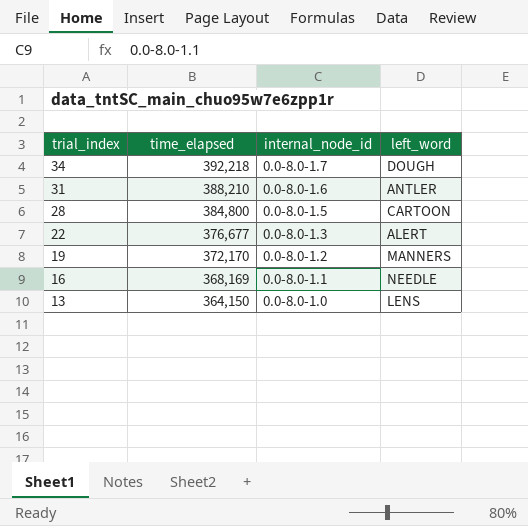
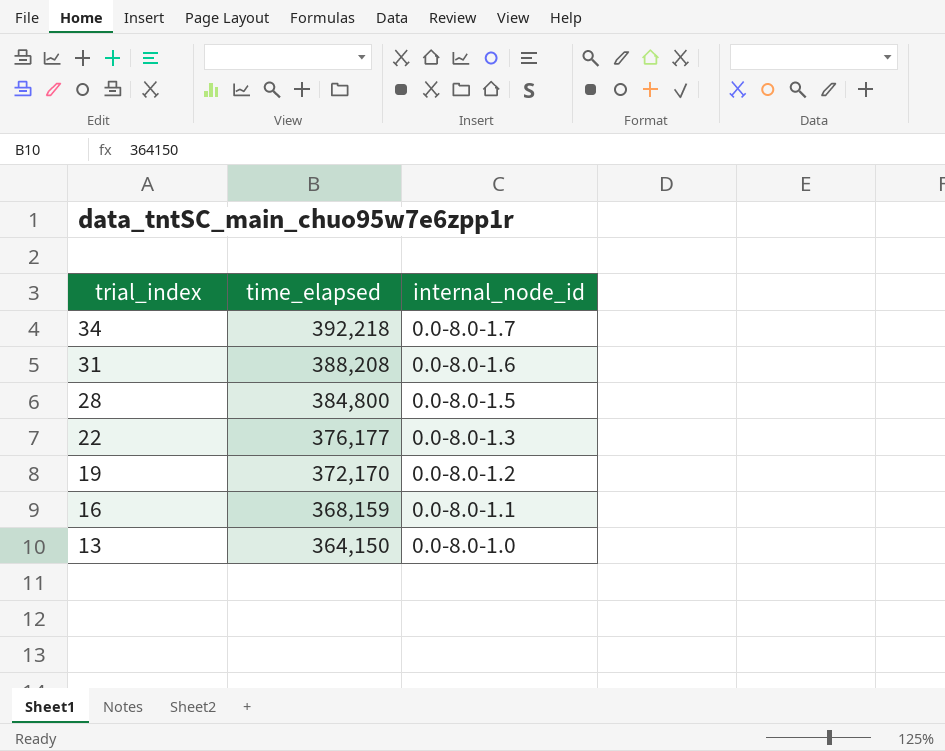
column left_word | position: 4 -> none
31 | time_elapsed: 388,210 -> 388,208
22 | time_elapsed: 376,677 -> 376,177
16 | time_elapsed: 368,169 -> 368,159

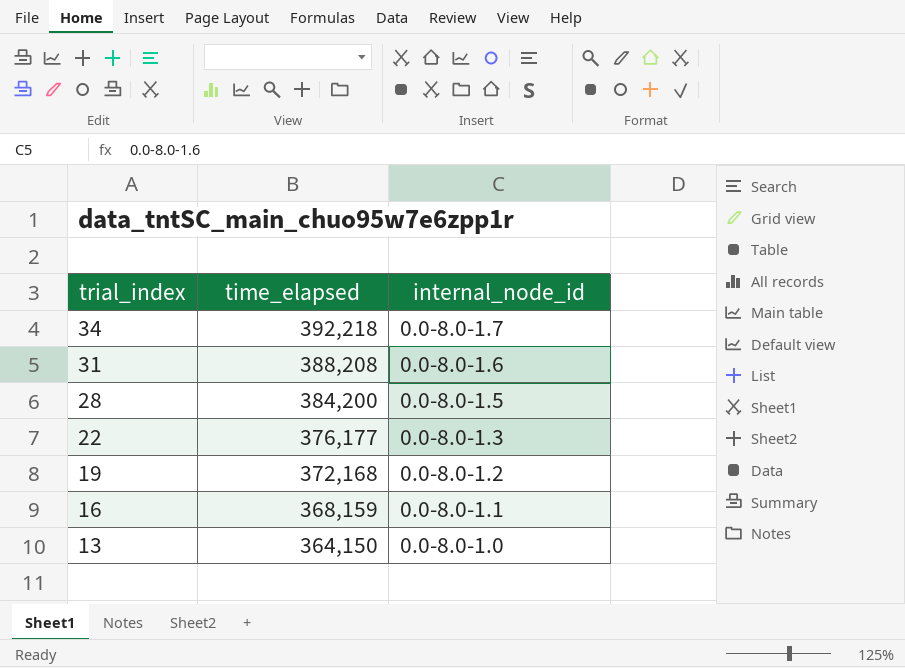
28 | time_elapsed: 384,800 -> 384,200
19 | time_elapsed: 372,170 -> 372,168

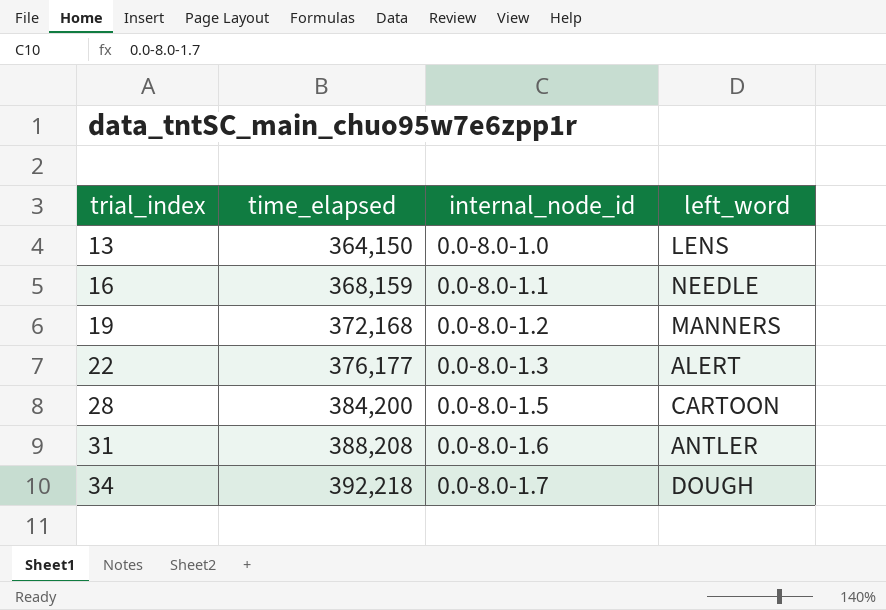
row order: trial_index descending -> trial_index ascending
column left_word | position: none -> 4

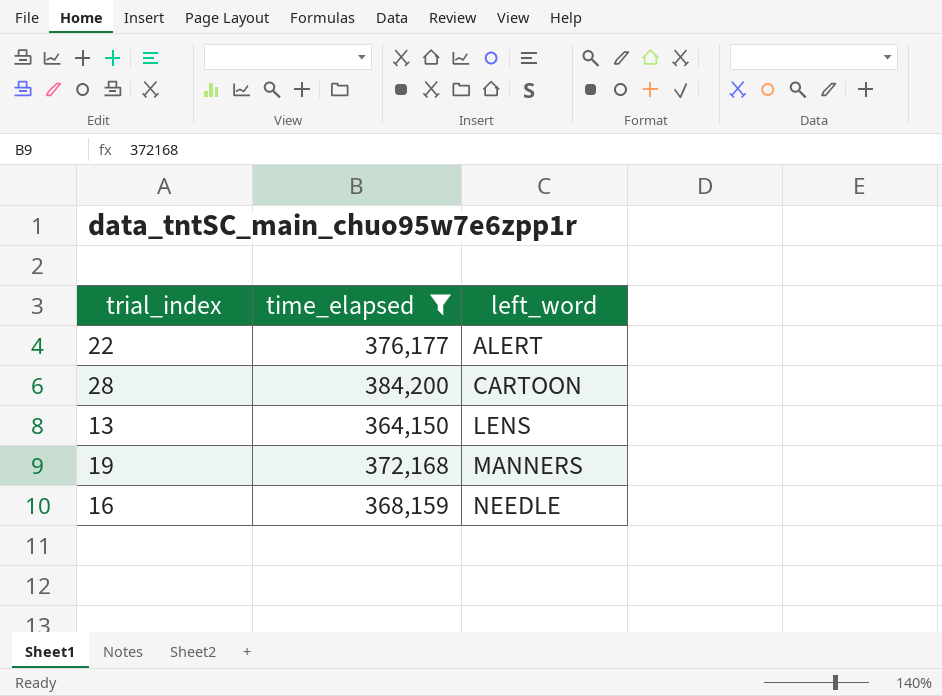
filter: none -> time_elapsed <= 384,200
row order: trial_index ascending -> left_word ascending
column internal_node_id | position: 3 -> none

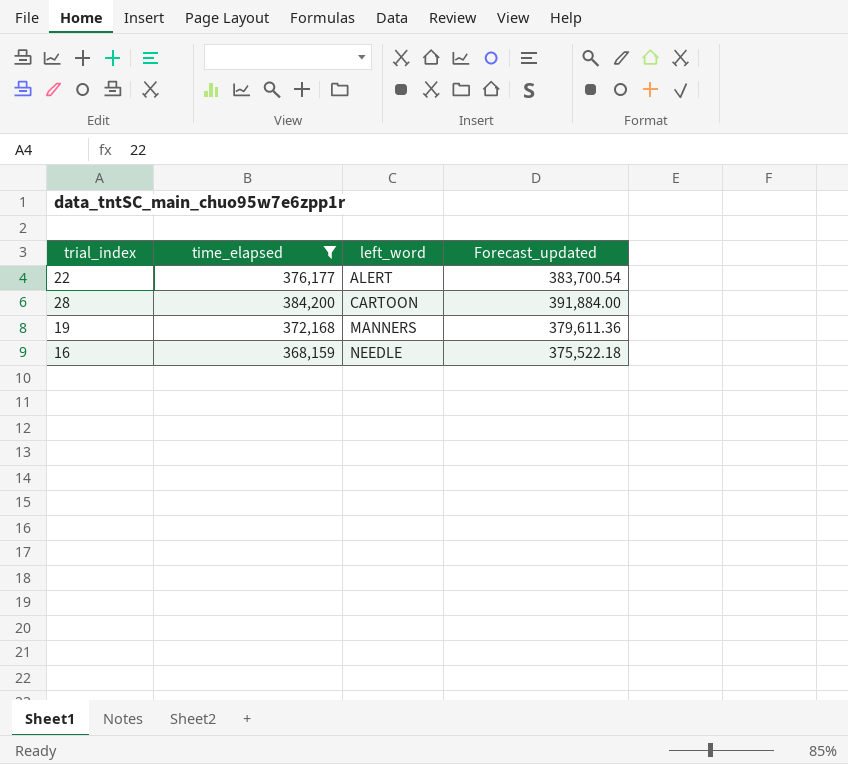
column Forecast_updated | formula: none -> [time_elapsed] * 1.02
row 13: 364,150 | LENS -> none

